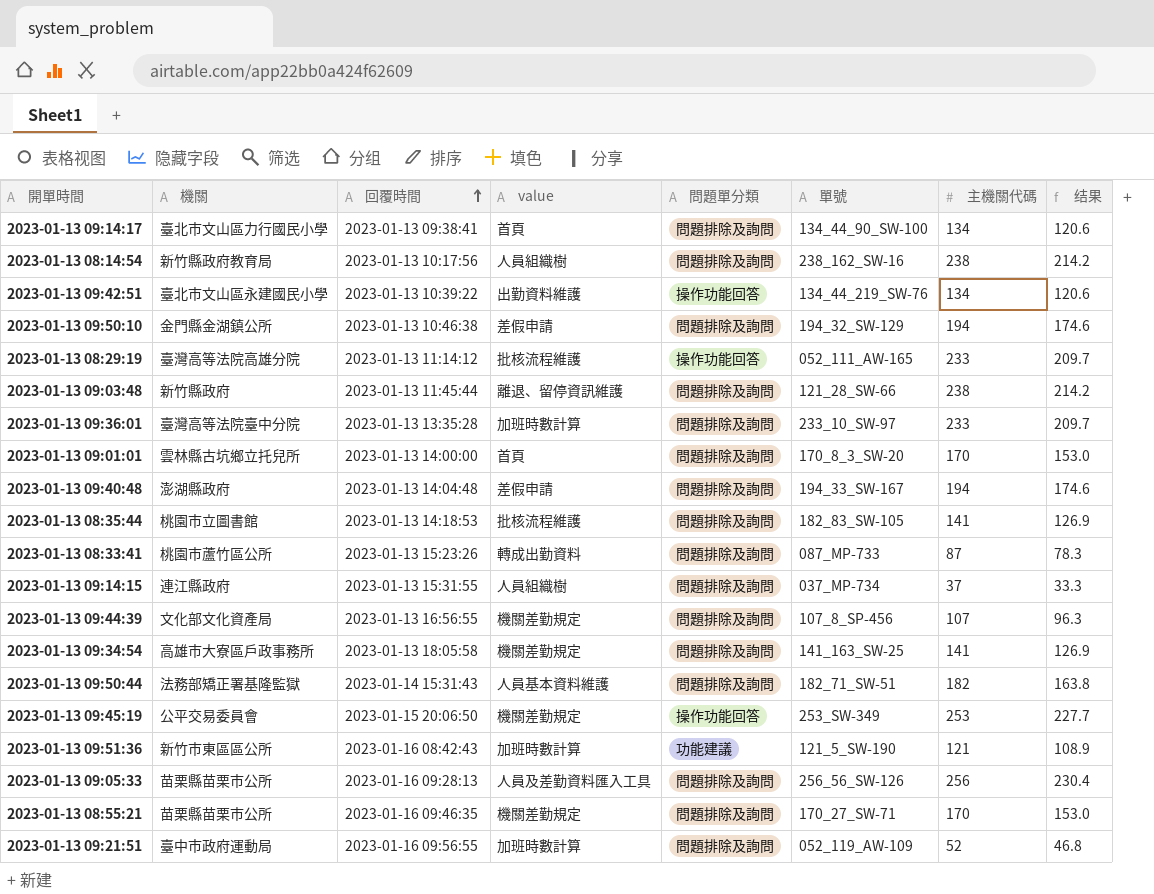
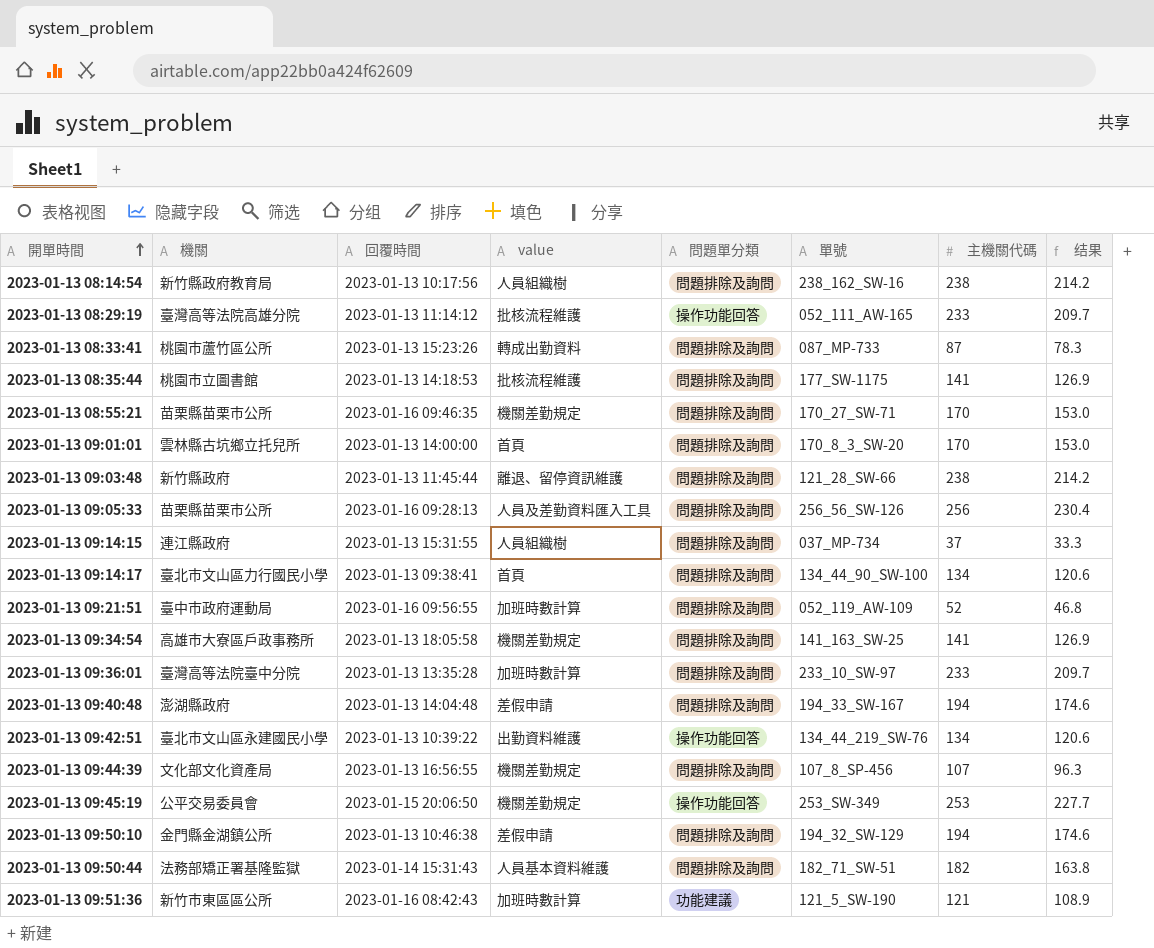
row order: 回覆時間 ascending -> 開單時間 ascending
2023-01-13 08:35:44 | 單號: 182_83_SW-105 -> 177_SW-1175

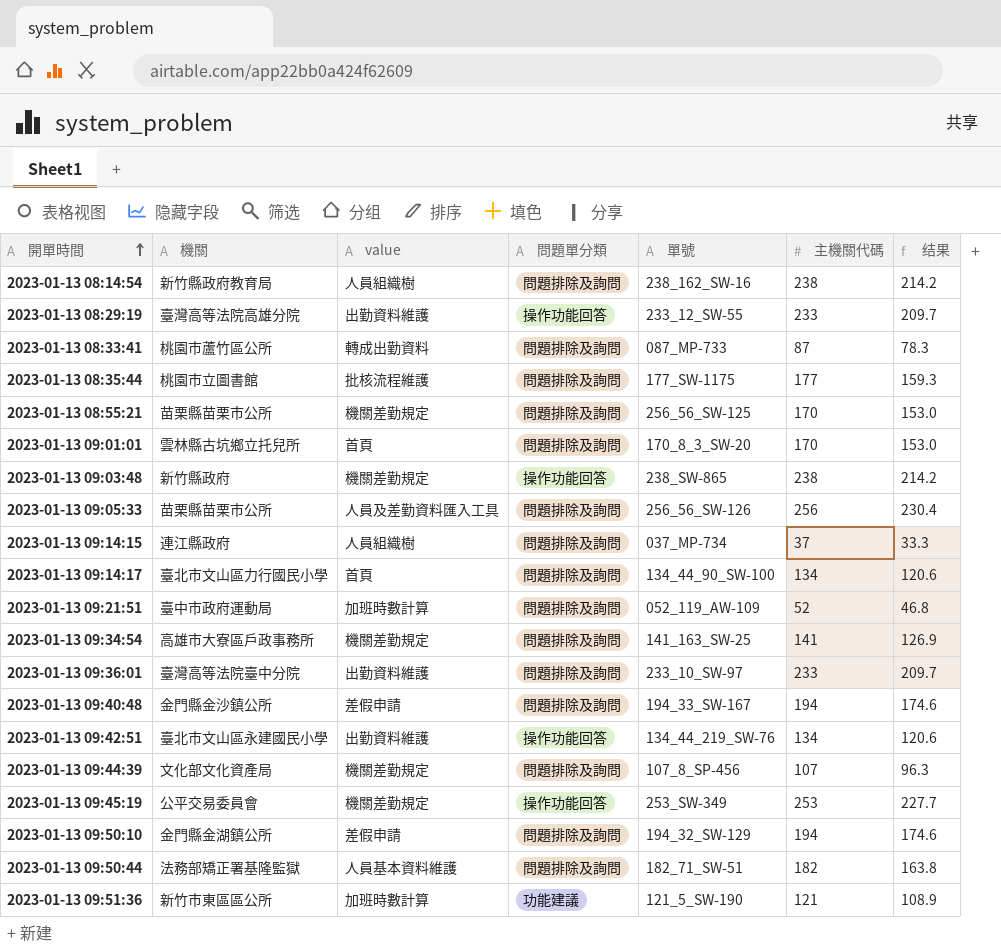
column 回覆時間 | position: 3 -> none
2023-01-13 08:29:19 | value: 批核流程維護 -> 出勤資料維護
2023-01-13 08:29:19 | 單號: 052_111_AW-165 -> 233_12_SW-55
2023-01-13 08:35:44 | 主機關代碼: 141 -> 177
2023-01-13 08:35:44 | 结果: 126.9 -> 159.3
2023-01-13 08:55:21 | 單號: 170_27_SW-71 -> 256_56_SW-125
2023-01-13 09:03:48 | value: 離退、留停資訊維護 -> 機關差勤規定
2023-01-13 09:03:48 | 問題單分類: 問題排除及詢問 -> 操作功能回答
2023-01-13 09:03:48 | 單號: 121_28_SW-66 -> 238_SW-865
2023-01-13 09:36:01 | value: 加班時數計算 -> 出勤資料維護
2023-01-13 09:40:48 | 機關: 澎湖縣政府 -> 金門縣金沙鎮公所

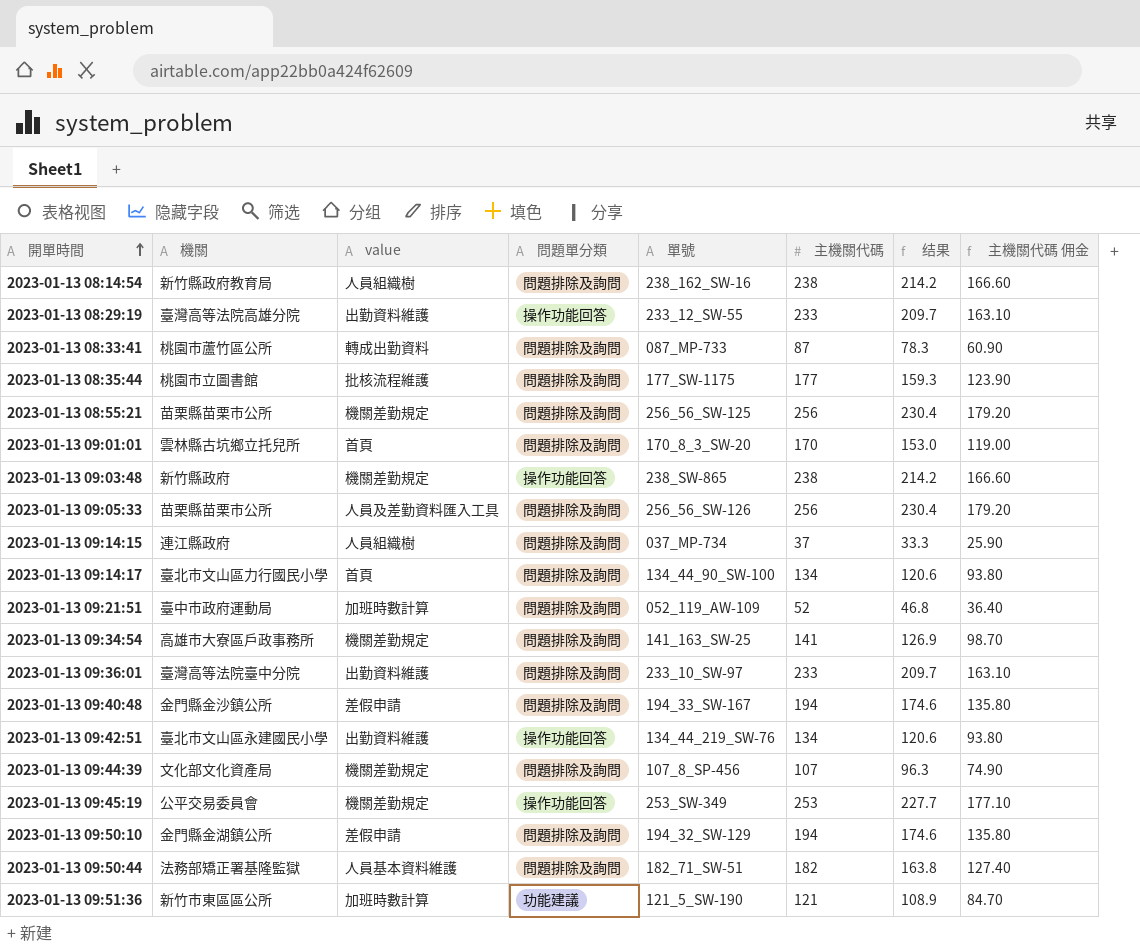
column 主機關代碼 佣金 | formula: none -> [主機關代碼] * 0.7
2023-01-13 08:55:21 | 主機關代碼: 170 -> 256
2023-01-13 08:55:21 | 结果: 153.0 -> 230.4

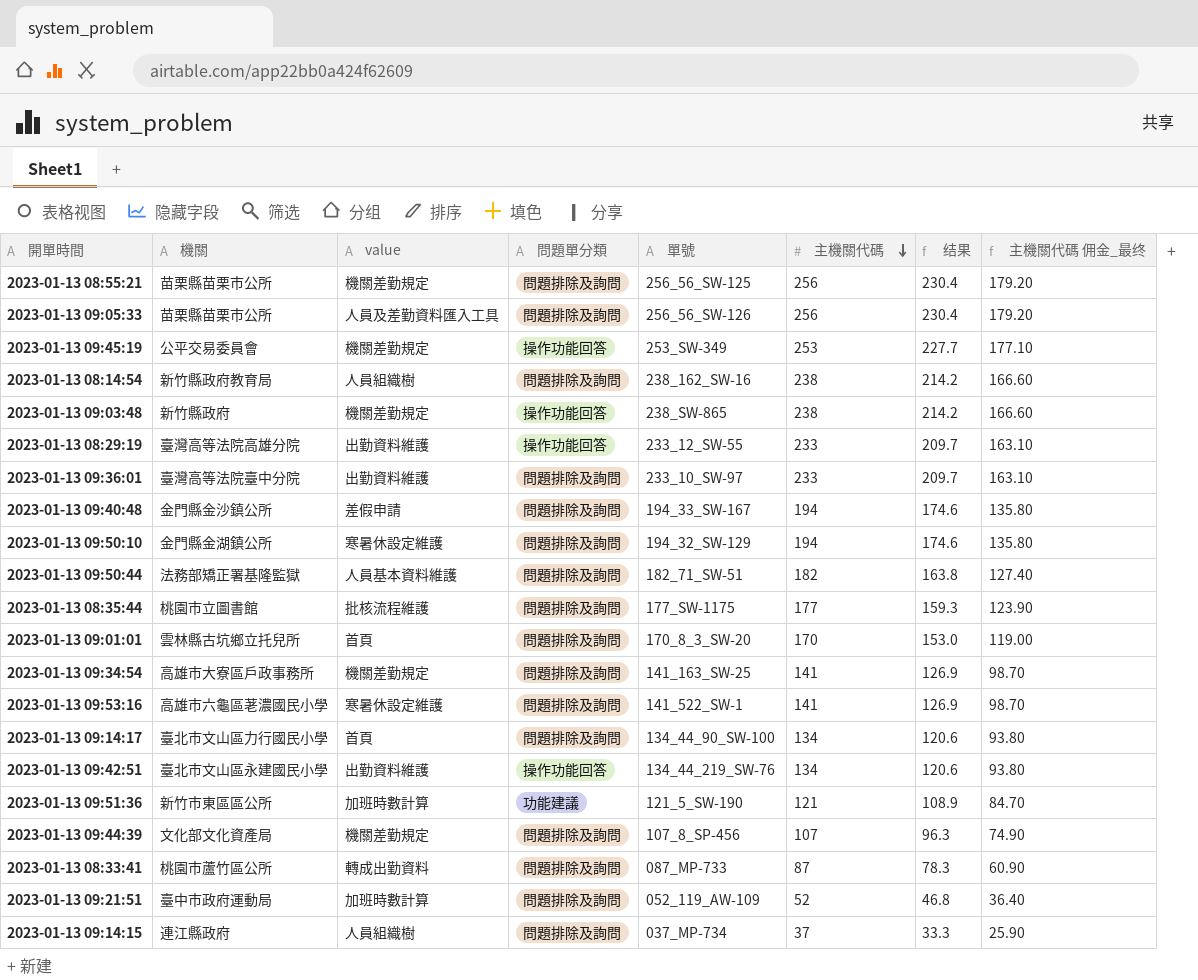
row order: 開單時間 ascending -> 主機關代碼 descending
column name: 主機關代碼 佣金 -> 主機關代碼 佣金_最终
2023-01-13 09:50:10 | value: 差假申請 -> 寒暑休設定維護
row 2023-01-13 09:53:16: none -> 高雄市六龜區荖濃國民小學 | 寒暑休設定維護 | 問題排除及詢問 | 141_522_SW-1 | 141 | 126.9 | 98.70

